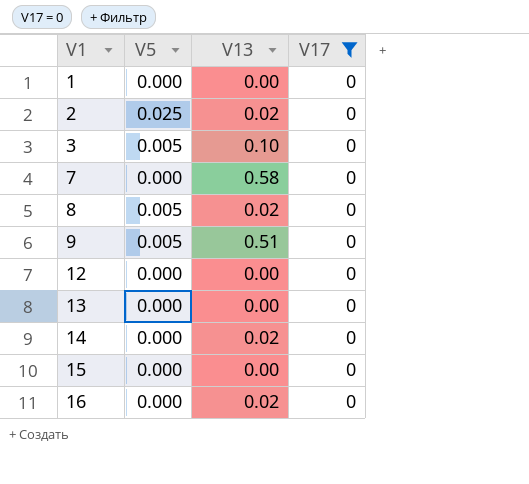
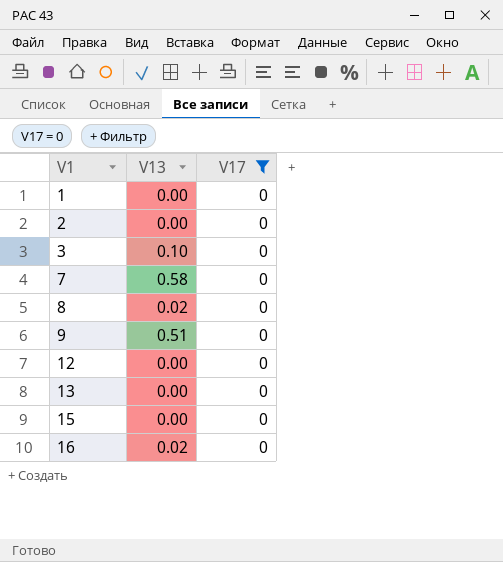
column V5 | position: 2 -> none
row 14: 0.000 | 0.02 | 0 -> none
2 | V13: 0.02 -> 0.00

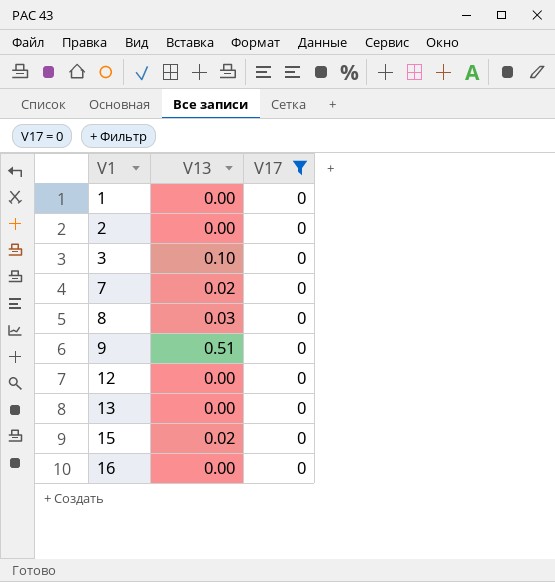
7 | V13: 0.58 -> 0.02
8 | V13: 0.02 -> 0.03
15 | V13: 0.00 -> 0.02
16 | V13: 0.02 -> 0.00

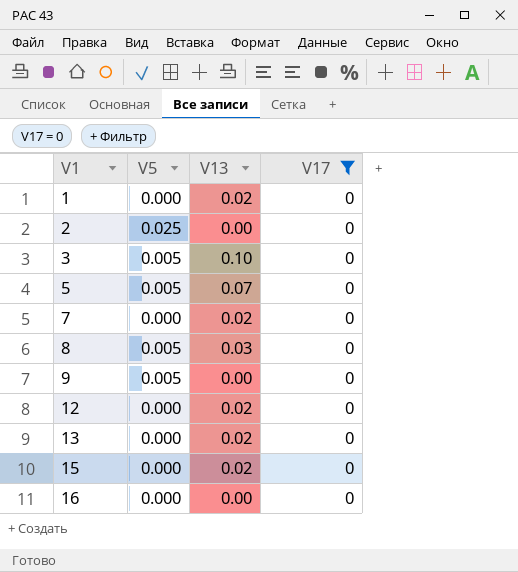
column V5 | position: none -> 2
1 | V13: 0.00 -> 0.02
row 5: none -> 0.005 | 0.07 | 0
9 | V13: 0.51 -> 0.00
12 | V13: 0.00 -> 0.02
13 | V13: 0.00 -> 0.02

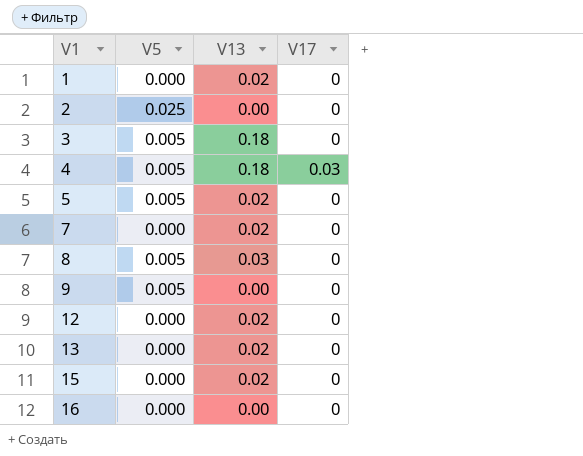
filter: V17 = 0 -> none
3 | V13: 0.10 -> 0.18
5 | V13: 0.07 -> 0.02

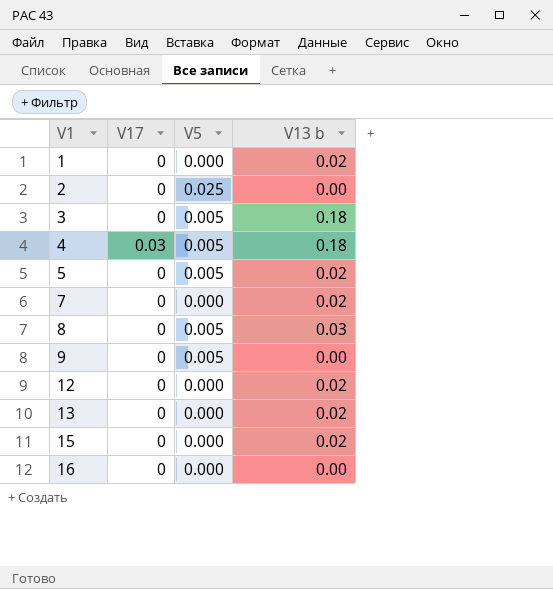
column V17 | position: 4 -> 2
column name: V13 -> V13 b

